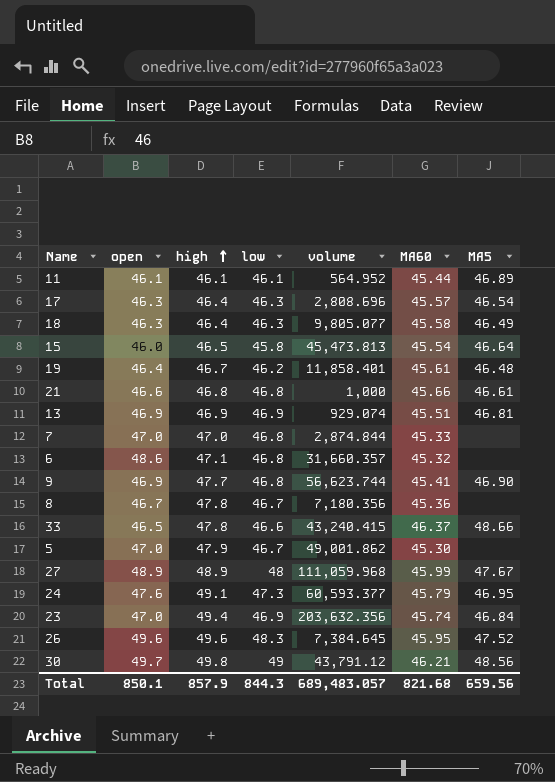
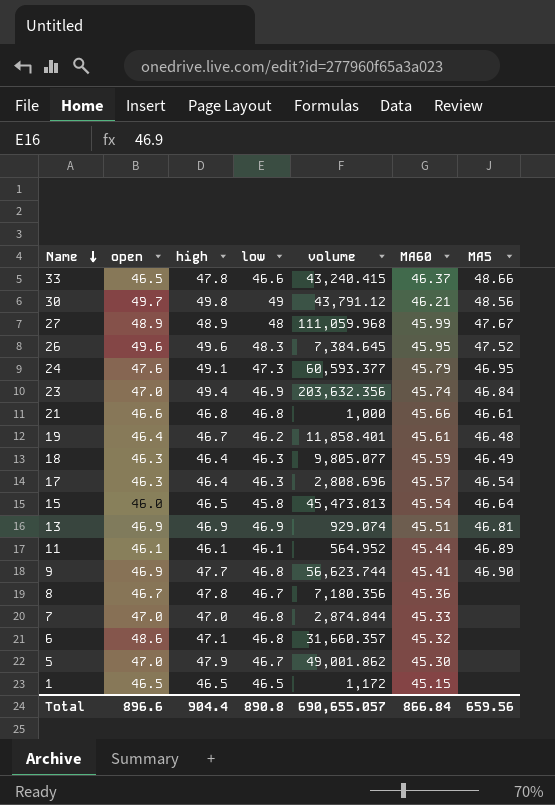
row order: high ascending -> Name descending
18 | MA60: 45.58 -> 45.59
row 1: none -> 46.5 | 46.5 | 46.5 | 1,172 | 45.15 | none
Total | open: 850.1 -> 896.6
Total | high: 857.9 -> 904.4
Total | low: 844.3 -> 890.8
Total | volume: 689,483.057 -> 690,655.057
Total | MA60: 821.68 -> 866.84

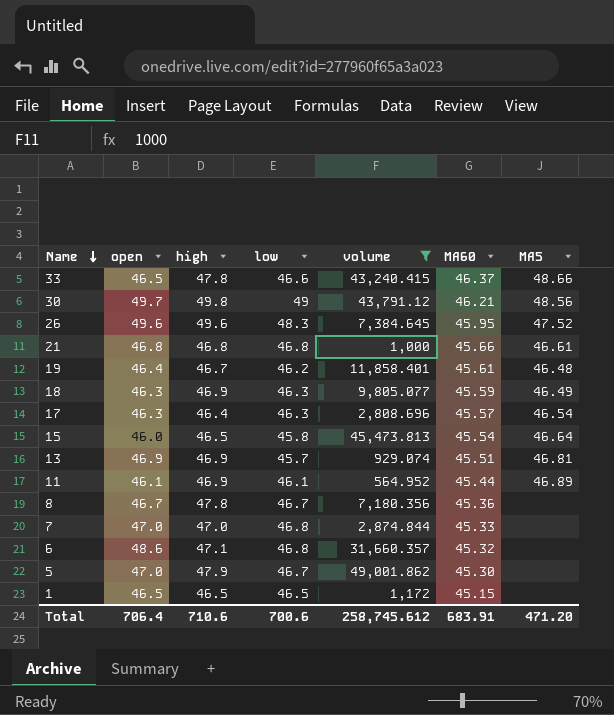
filter: none -> volume <= 49,001.862
21 | open: 46.6 -> 46.8
18 | high: 46.4 -> 46.9
13 | low: 46.9 -> 45.7
11 | high: 46.1 -> 46.9
Total | open: 896.6 -> 706.4
Total | high: 904.4 -> 710.6
Total | low: 890.8 -> 700.6
Total | volume: 690,655.057 -> 258,745.612
Total | MA60: 866.84 -> 683.91
Total | MA5: 659.56 -> 471.20

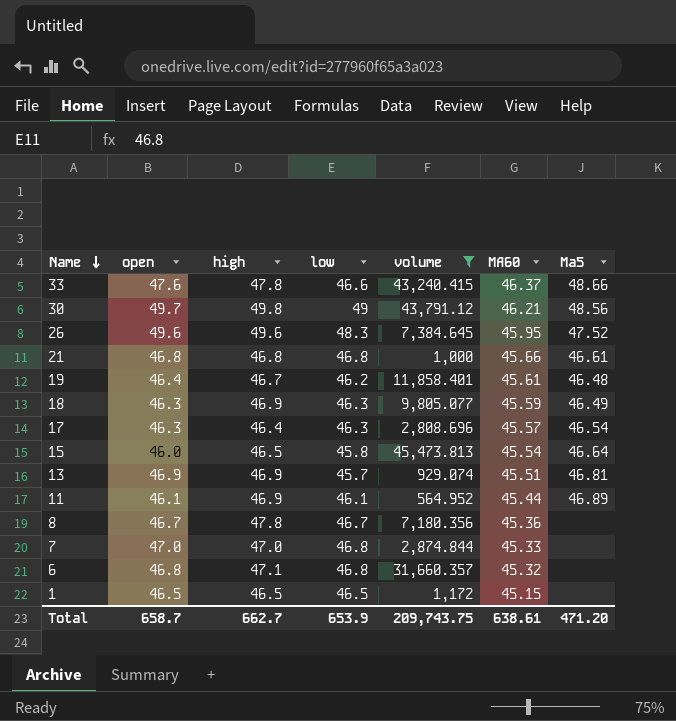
column name: MA5 -> Ma5
row 5: 47.0 | 47.9 | 46.7 | 49,001.862 | 45.30 | none -> none
33 | open: 46.5 -> 47.6
6 | open: 48.6 -> 46.8
Total | open: 706.4 -> 658.7
Total | high: 710.6 -> 662.7
Total | low: 700.6 -> 653.9
Total | volume: 258,745.612 -> 209,743.75
Total | MA60: 683.91 -> 638.61

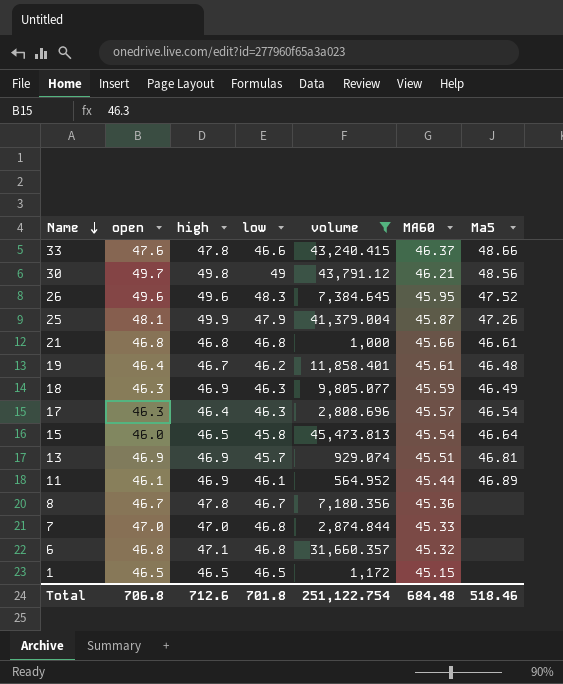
row 25: none -> 48.1 | 49.9 | 47.9 | 41,379.004 | 45.87 | 47.26
Total | open: 658.7 -> 706.8
Total | high: 662.7 -> 712.6
Total | low: 653.9 -> 701.8
Total | volume: 209,743.75 -> 251,122.754
Total | MA60: 638.61 -> 684.48
Total | Ma5: 471.20 -> 518.46

